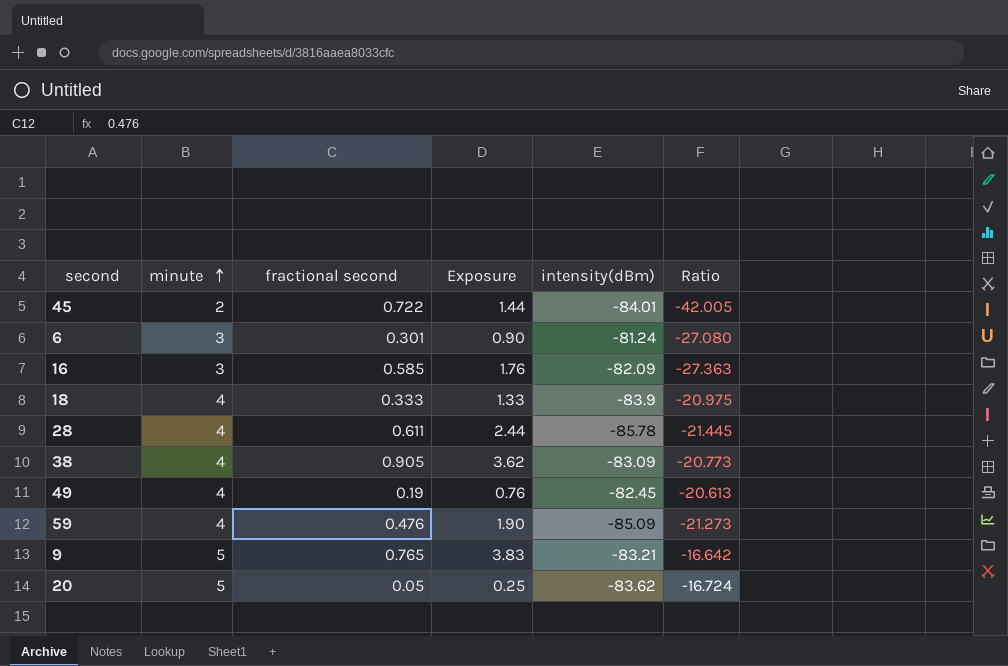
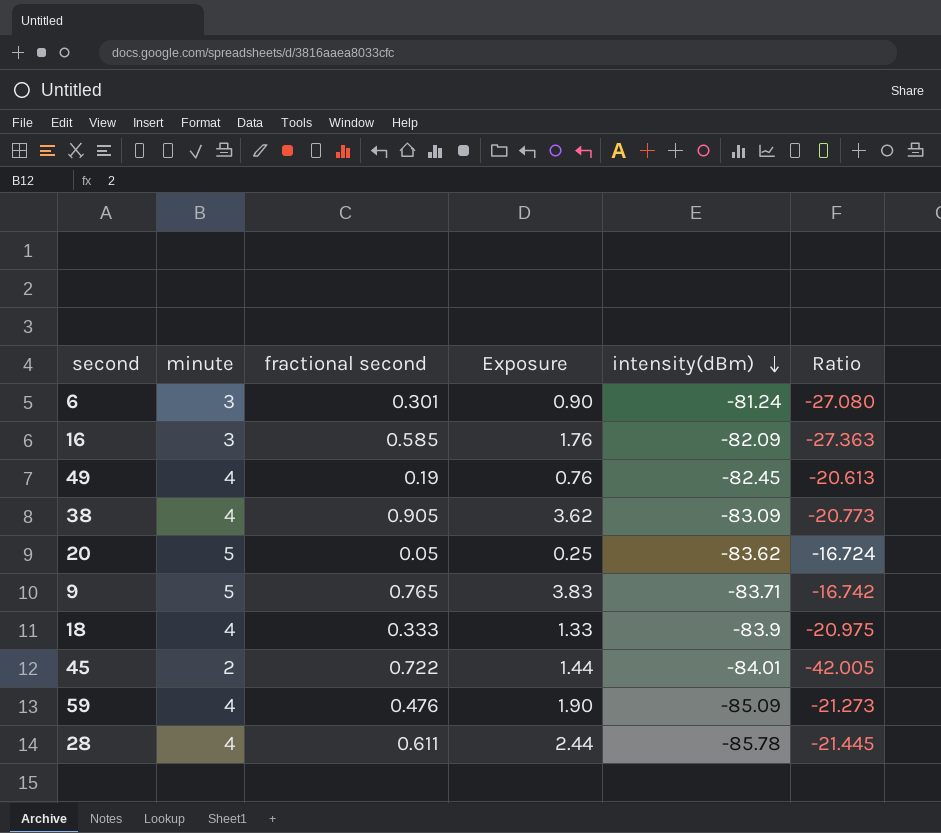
row order: minute ascending -> intensity(dBm) descending
9 | intensity(dBm): -83.21 -> -83.71
9 | Ratio: -16.642 -> -16.742

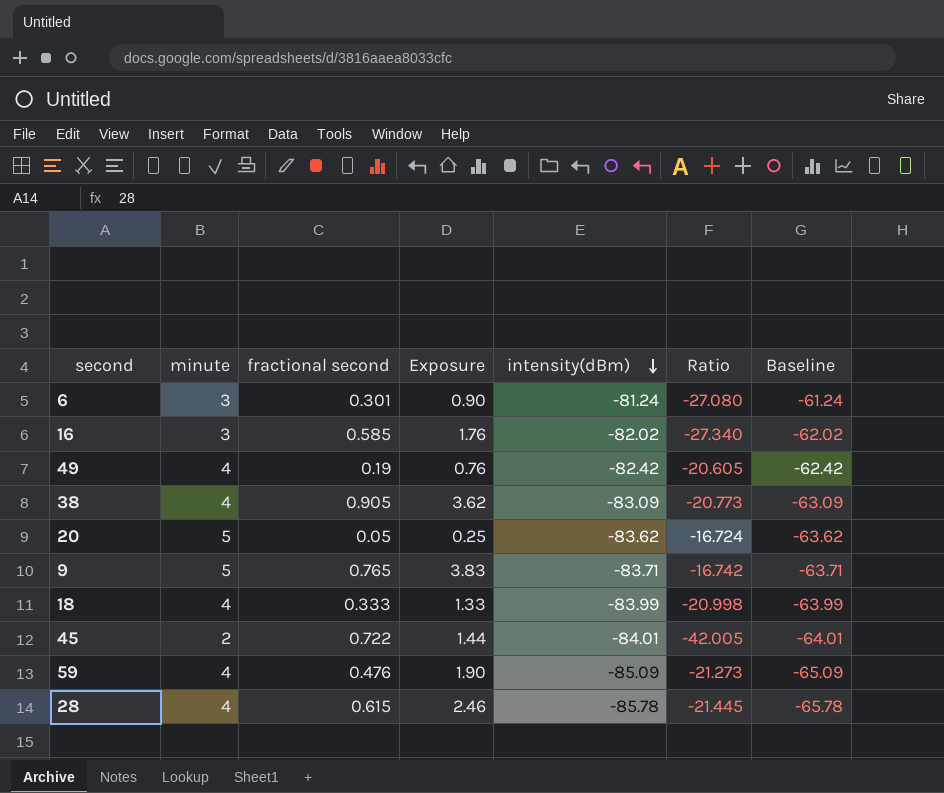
column Baseline | formula: none -> [intensity(dBm)] + 20
16 | intensity(dBm): -82.09 -> -82.02
16 | Ratio: -27.363 -> -27.340
49 | intensity(dBm): -82.45 -> -82.42
49 | Ratio: -20.613 -> -20.605
18 | intensity(dBm): -83.9 -> -83.99
18 | Ratio: -20.975 -> -20.998
28 | fractional second: 0.611 -> 0.615
28 | Exposure: 2.44 -> 2.46

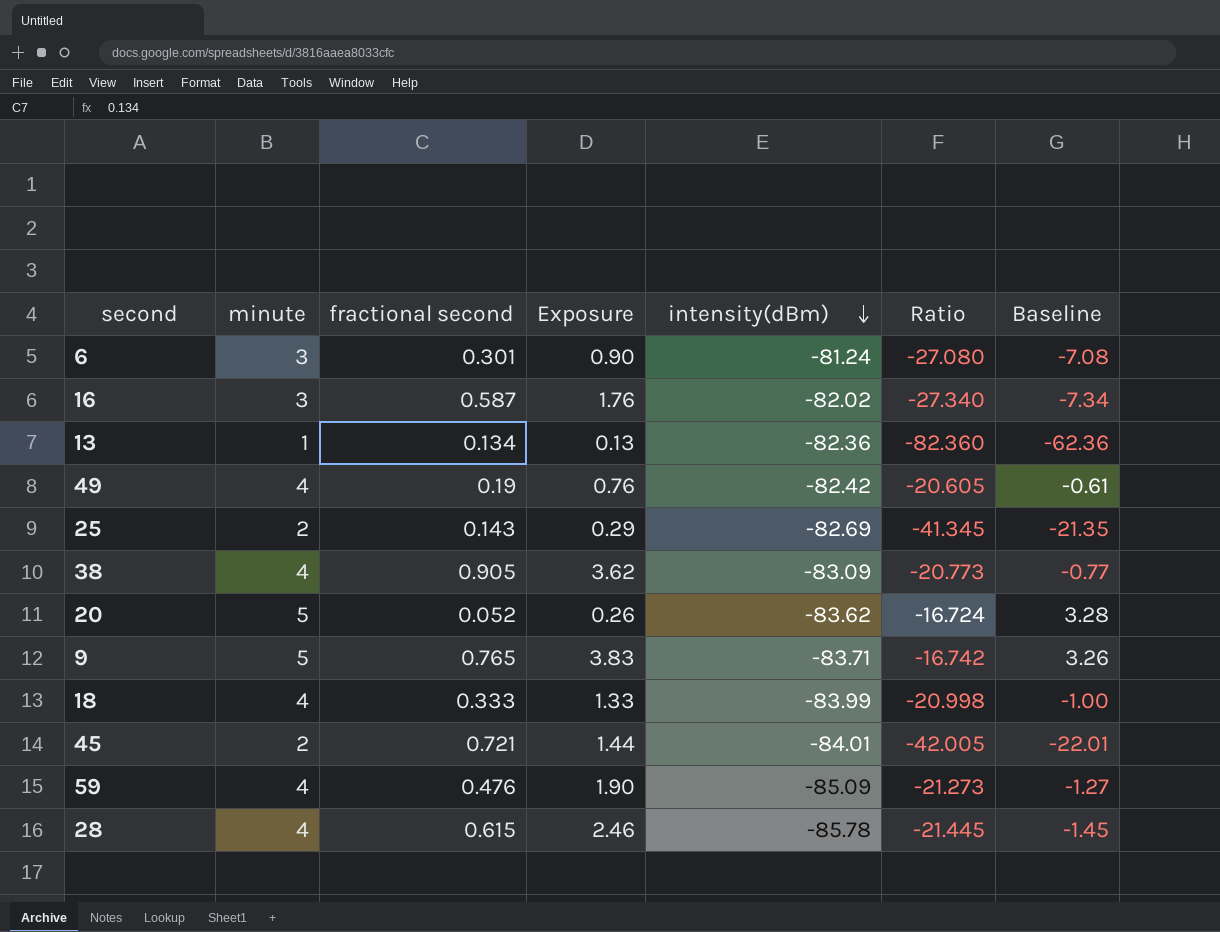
column Baseline | formula: [intensity(dBm)] + 20 -> [Ratio] + 20
16 | fractional second: 0.585 -> 0.587
row 13: none -> 1 | 0.134 | 0.13 | -82.36 | -82.360 | -62.36
row 25: none -> 2 | 0.143 | 0.29 | -82.69 | -41.345 | -21.35
20 | fractional second: 0.05 -> 0.052
20 | Exposure: 0.25 -> 0.26
45 | fractional second: 0.722 -> 0.721

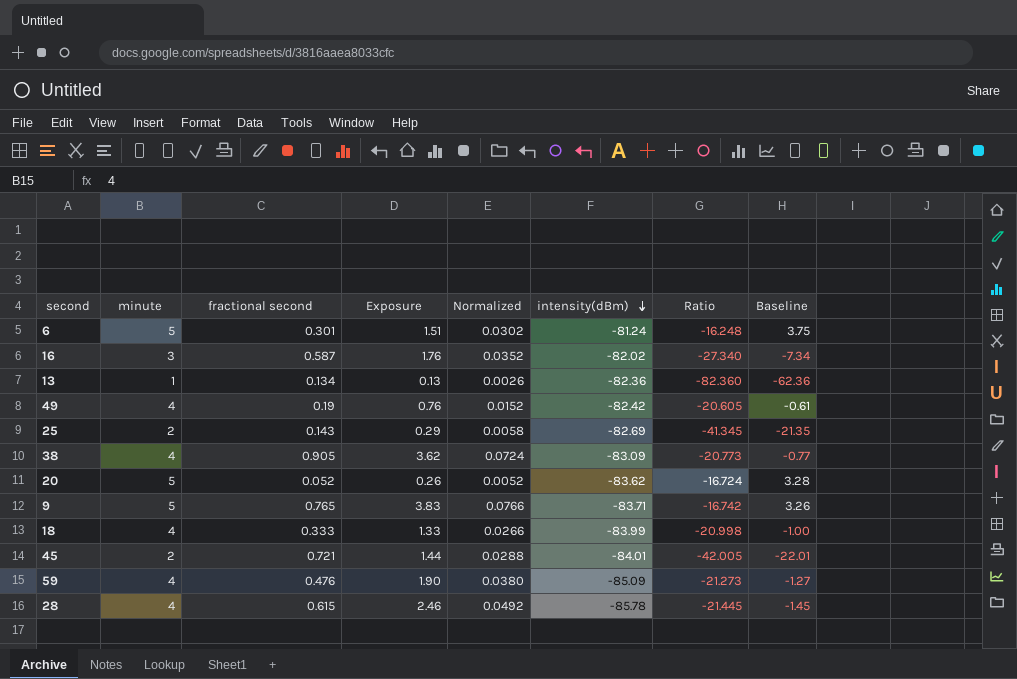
column Normalized | formula: none -> [Exposure] * 0.02
6 | minute: 3 -> 5
6 | Exposure: 0.90 -> 1.51
6 | Ratio: -27.080 -> -16.248
6 | Baseline: -7.08 -> 3.75

